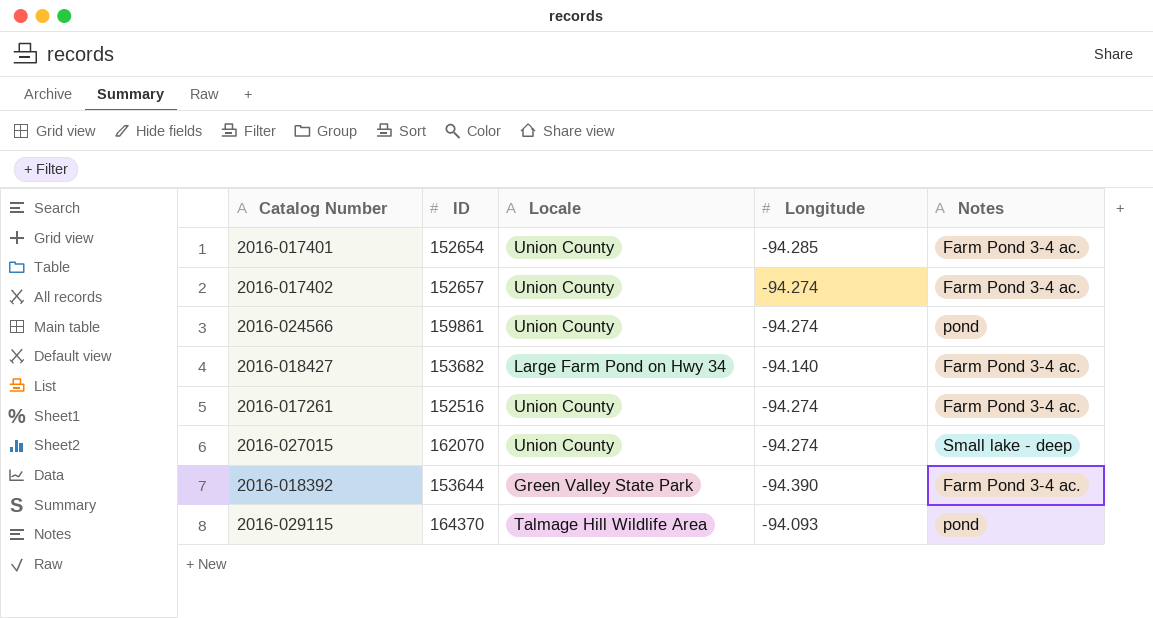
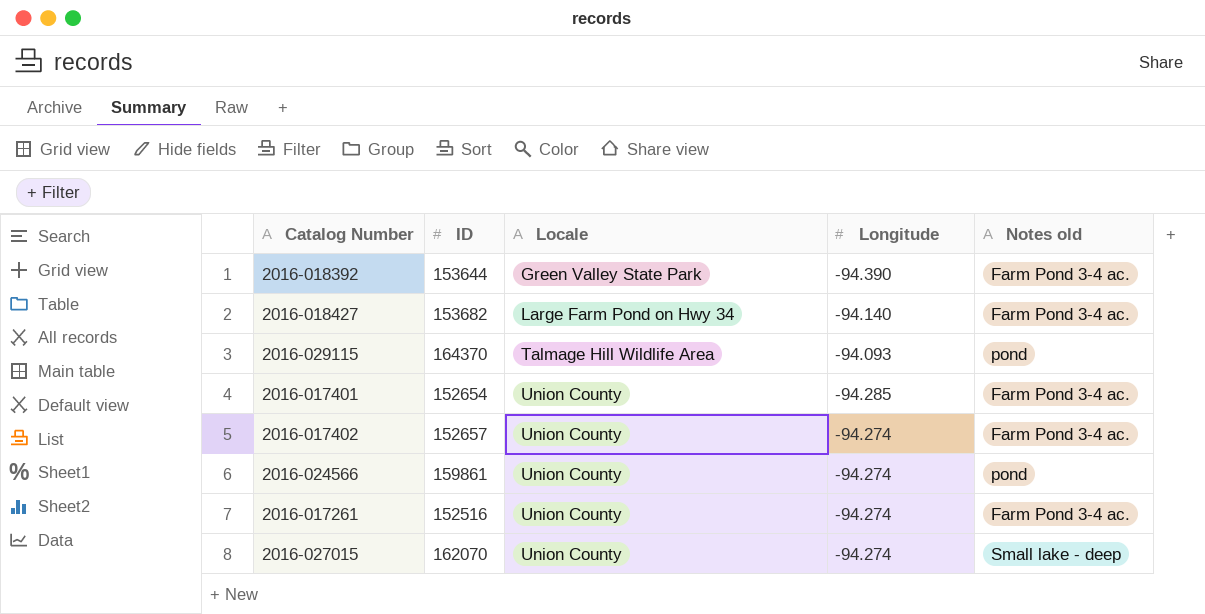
row order: none -> Locale ascending
column name: Notes -> Notes old

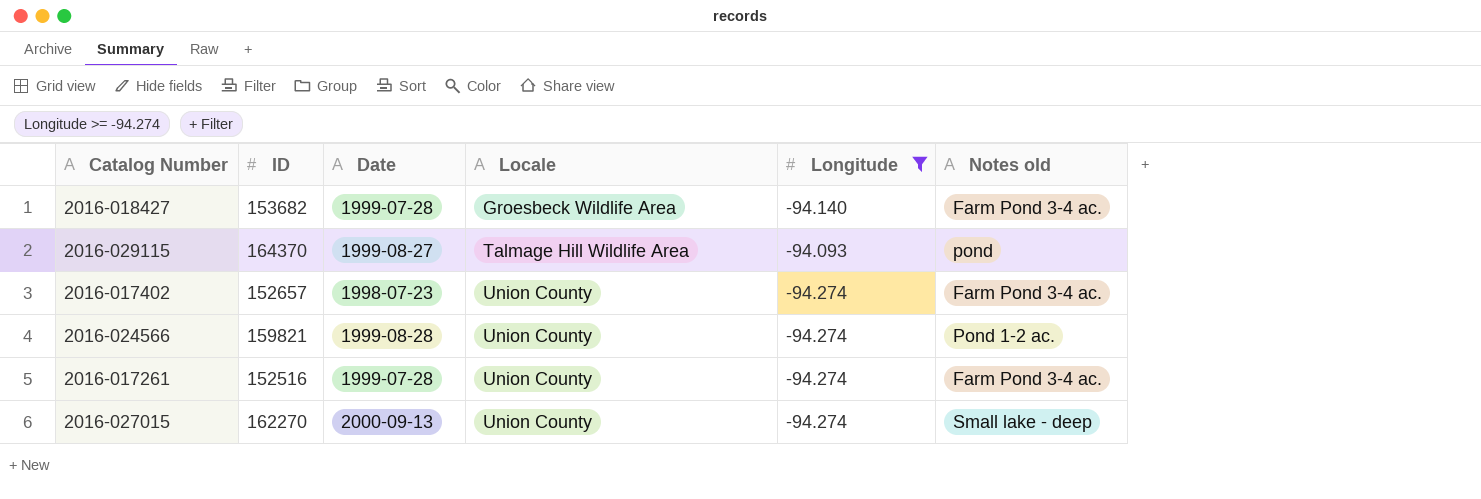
filter: none -> Longitude >= -94.274
column Date | position: none -> 3
2016-018427 | Locale: Large Farm Pond on Hwy 34 -> Groesbeck Wildlife Area
2016-024566 | ID: 159861 -> 159821
2016-024566 | Notes old: pond -> Pond 1-2 ac.
2016-027015 | ID: 162070 -> 162270

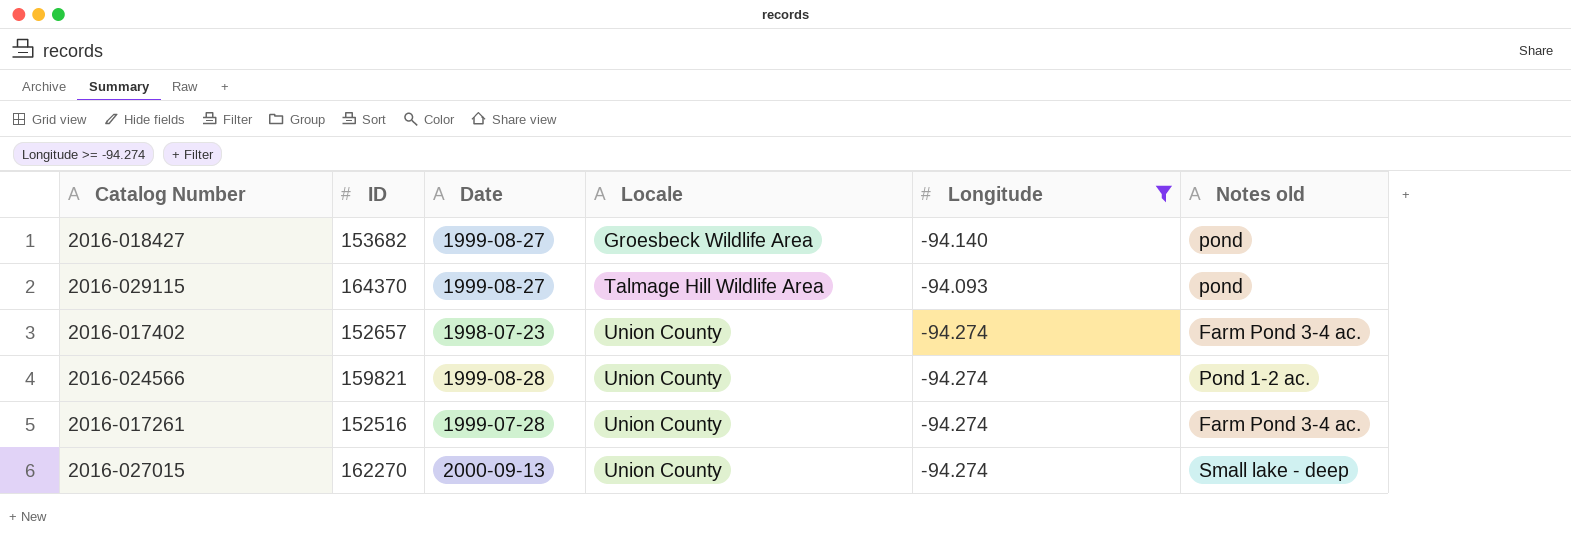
2016-018427 | Date: 1999-07-28 -> 1999-08-27
2016-018427 | Notes old: Farm Pond 3-4 ac. -> pond

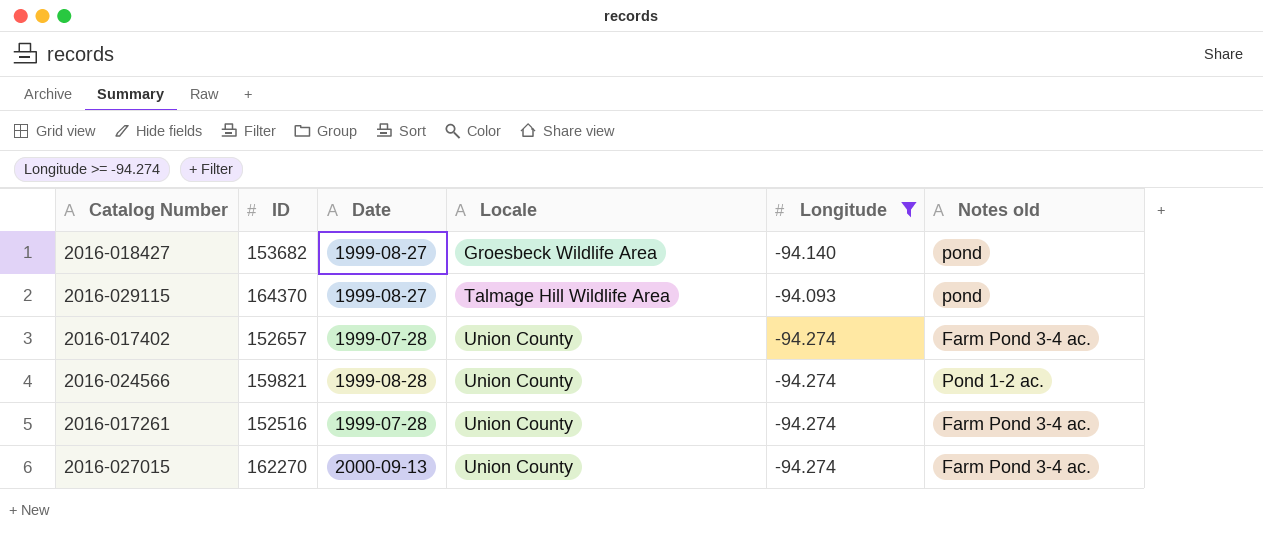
2016-017402 | Date: 1998-07-23 -> 1999-07-28
2016-027015 | Notes old: Small lake - deep -> Farm Pond 3-4 ac.

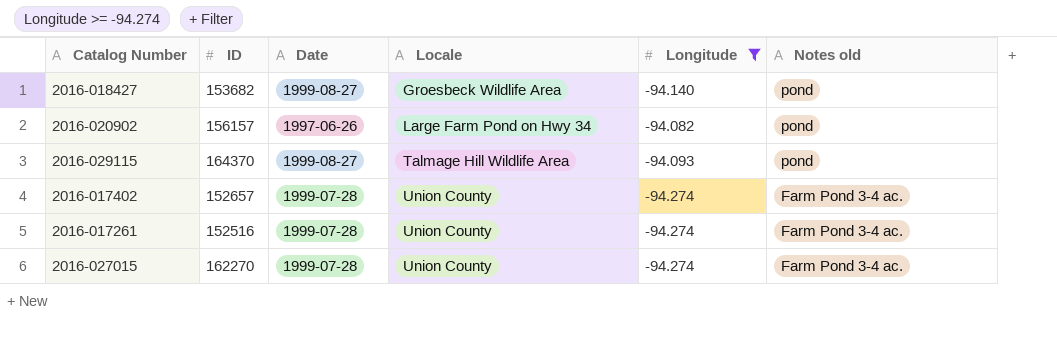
row 2016-024566: 159821 | 1999-08-28 | Union County | -94.274 | Pond 1-2 ac. -> none
row 2016-020902: none -> 156157 | 1997-06-26 | Large Farm Pond on Hwy 34 | -94.082 | pond
2016-027015 | Date: 2000-09-13 -> 1999-07-28

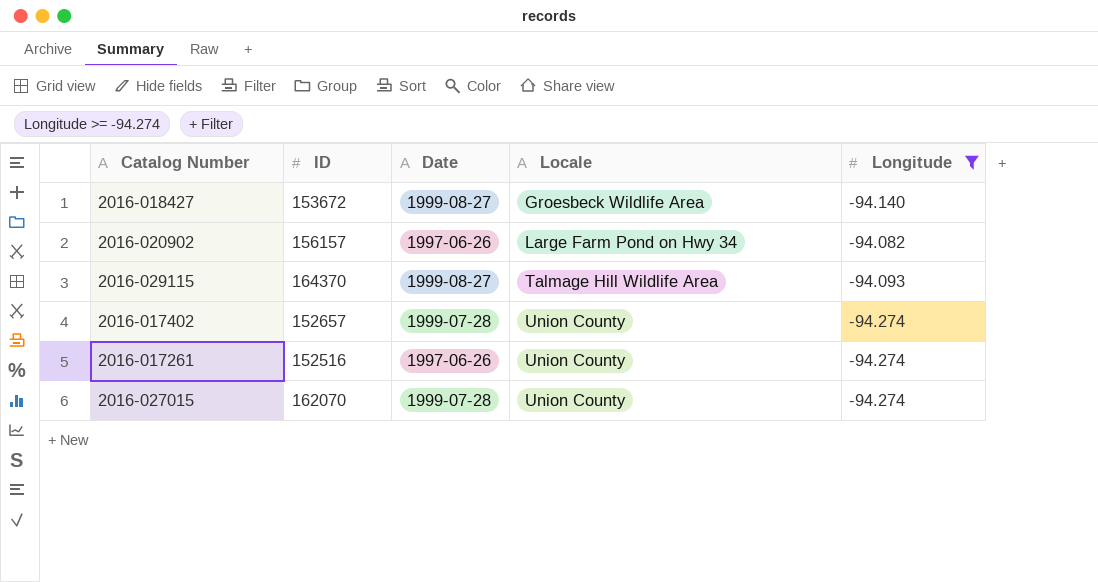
column Notes old | position: 6 -> none
2016-018427 | ID: 153682 -> 153672
2016-017261 | Date: 1999-07-28 -> 1997-06-26
2016-027015 | ID: 162270 -> 162070

